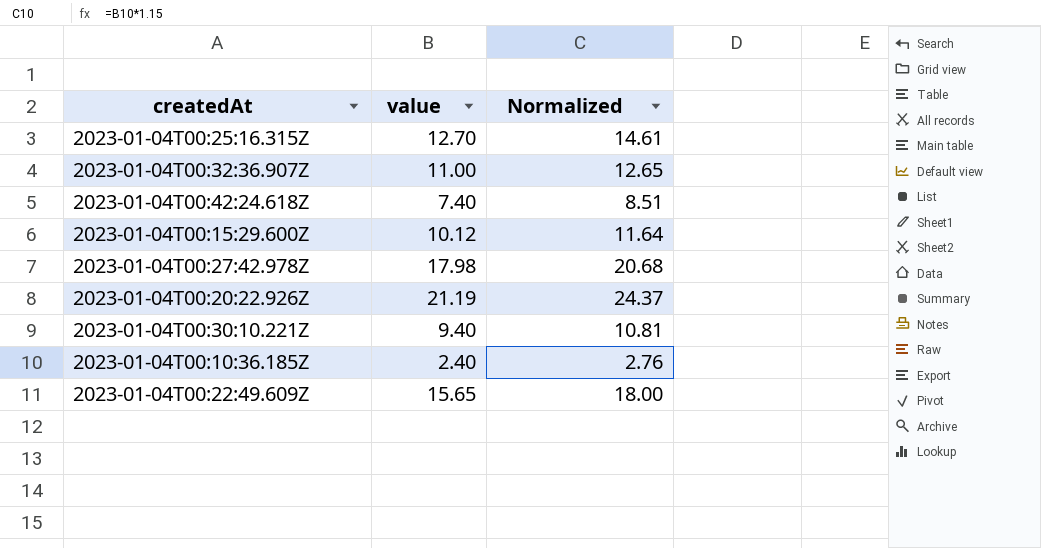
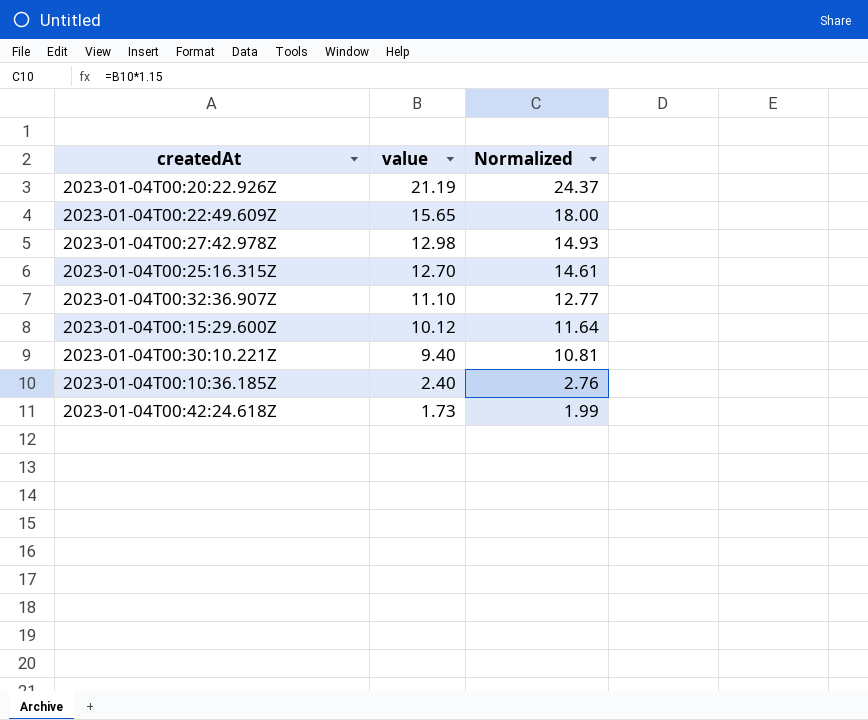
row order: none -> value descending
2023-01-04T00:27:42.978Z | value: 17.98 -> 12.98
2023-01-04T00:27:42.978Z | Normalized: 20.68 -> 14.93
2023-01-04T00:32:36.907Z | value: 11.00 -> 11.10
2023-01-04T00:32:36.907Z | Normalized: 12.65 -> 12.77
2023-01-04T00:42:24.618Z | value: 7.40 -> 1.73
2023-01-04T00:42:24.618Z | Normalized: 8.51 -> 1.99

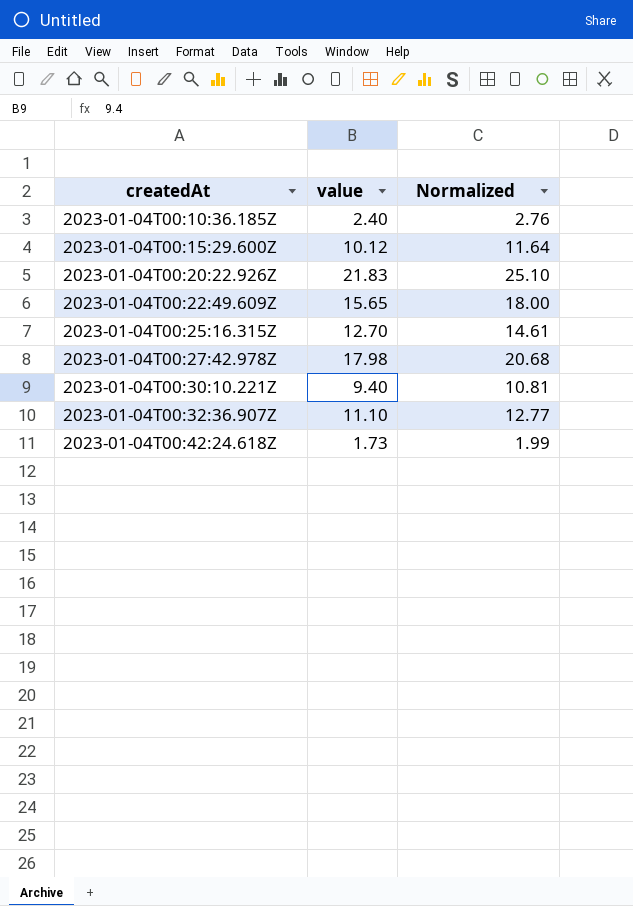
row order: value descending -> createdAt ascending
2023-01-04T00:20:22.926Z | value: 21.19 -> 21.83
2023-01-04T00:20:22.926Z | Normalized: 24.37 -> 25.10
2023-01-04T00:27:42.978Z | value: 12.98 -> 17.98
2023-01-04T00:27:42.978Z | Normalized: 14.93 -> 20.68

